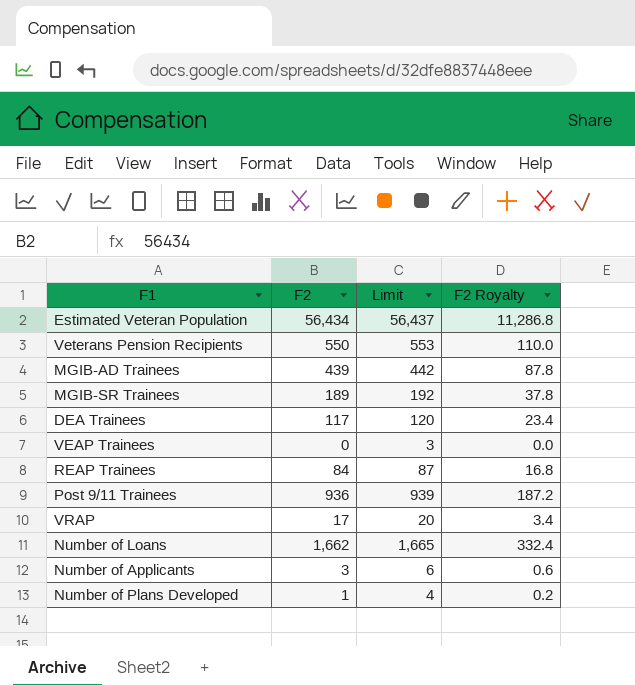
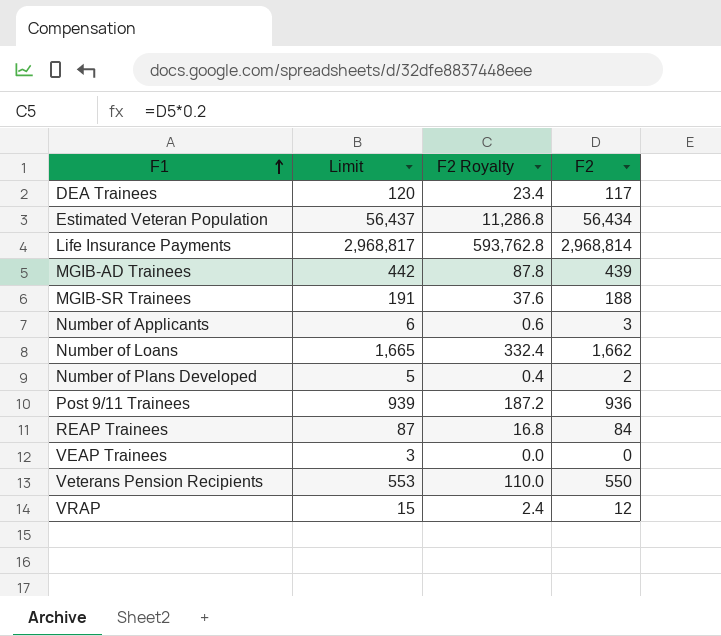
row order: none -> F1 ascending
column F2 | position: 2 -> 4
row Life Insurance Payments: none -> 2,968,817 | 593,762.8 | 2,968,814
MGIB-SR Trainees | Limit: 192 -> 191
MGIB-SR Trainees | F2 Royalty: 37.8 -> 37.6
MGIB-SR Trainees | F2: 189 -> 188
Number of Plans Developed | Limit: 4 -> 5
Number of Plans Developed | F2 Royalty: 0.2 -> 0.4
Number of Plans Developed | F2: 1 -> 2
VRAP | Limit: 20 -> 15
VRAP | F2 Royalty: 3.4 -> 2.4
VRAP | F2: 17 -> 12

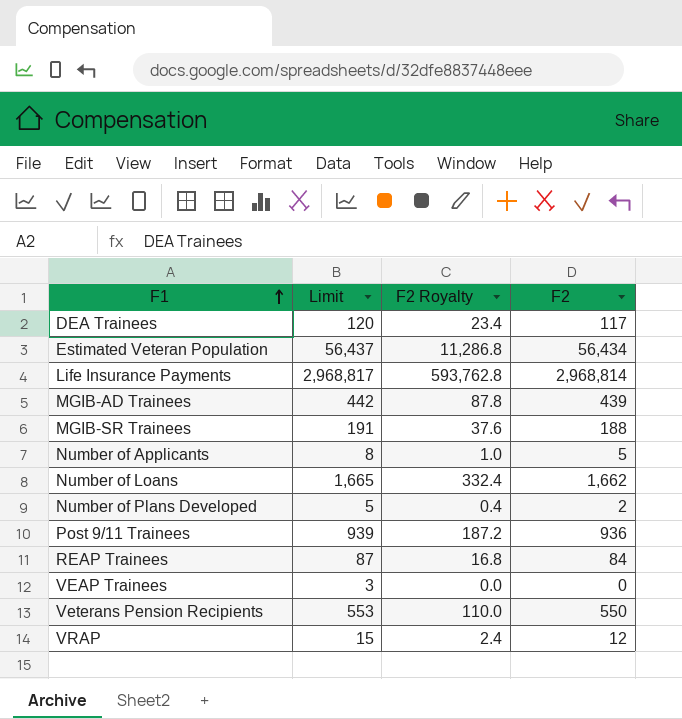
Number of Applicants | Limit: 6 -> 8
Number of Applicants | F2 Royalty: 0.6 -> 1.0
Number of Applicants | F2: 3 -> 5

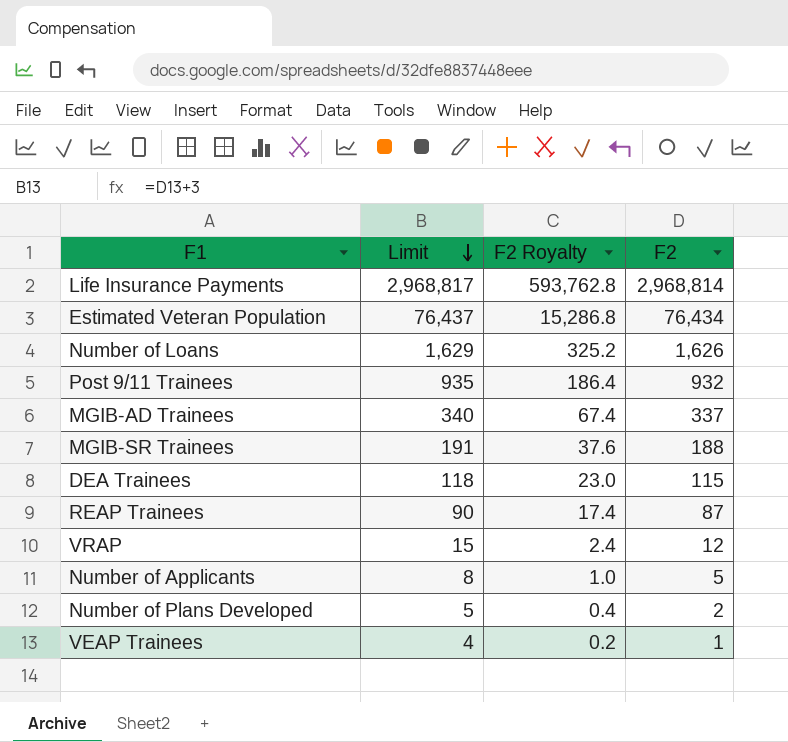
row order: F1 ascending -> Limit descending
row Veterans Pension Recipients: 553 | 110.0 | 550 -> none
Estimated Veteran Population | Limit: 56,437 -> 76,437
Estimated Veteran Population | F2 Royalty: 11,286.8 -> 15,286.8
Estimated Veteran Population | F2: 56,434 -> 76,434
Number of Loans | Limit: 1,665 -> 1,629
Number of Loans | F2 Royalty: 332.4 -> 325.2
Number of Loans | F2: 1,662 -> 1,626
Post 9/11 Trainees | Limit: 939 -> 935
Post 9/11 Trainees | F2 Royalty: 187.2 -> 186.4
Post 9/11 Trainees | F2: 936 -> 932
MGIB-AD Trainees | Limit: 442 -> 340
MGIB-AD Trainees | F2 Royalty: 87.8 -> 67.4
MGIB-AD Trainees | F2: 439 -> 337
DEA Trainees | Limit: 120 -> 118
DEA Trainees | F2 Royalty: 23.4 -> 23.0
DEA Trainees | F2: 117 -> 115
REAP Trainees | Limit: 87 -> 90
REAP Trainees | F2 Royalty: 16.8 -> 17.4
REAP Trainees | F2: 84 -> 87
VEAP Trainees | Limit: 3 -> 4
VEAP Trainees | F2 Royalty: 0.0 -> 0.2
VEAP Trainees | F2: 0 -> 1

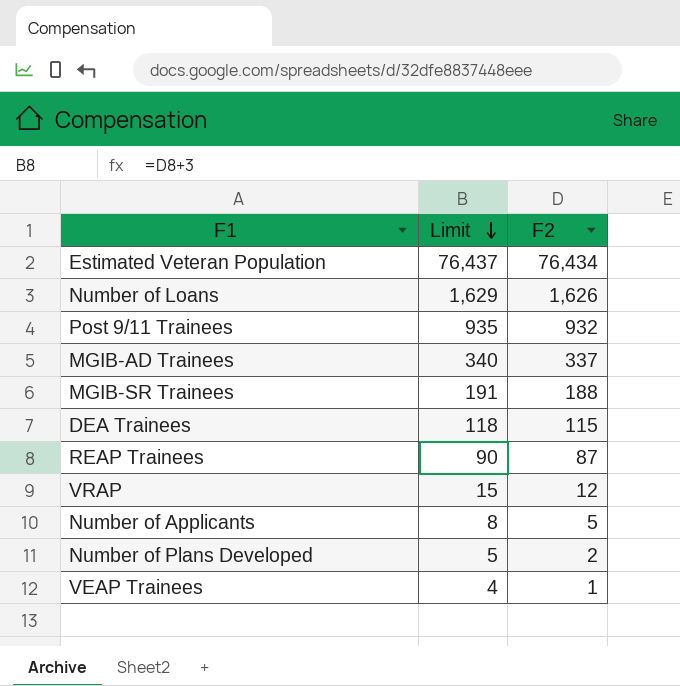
column F2 Royalty | formula: [F2] * 0.2 -> none
row Life Insurance Payments: 2,968,817 | 593,762.8 | 2,968,814 -> none

